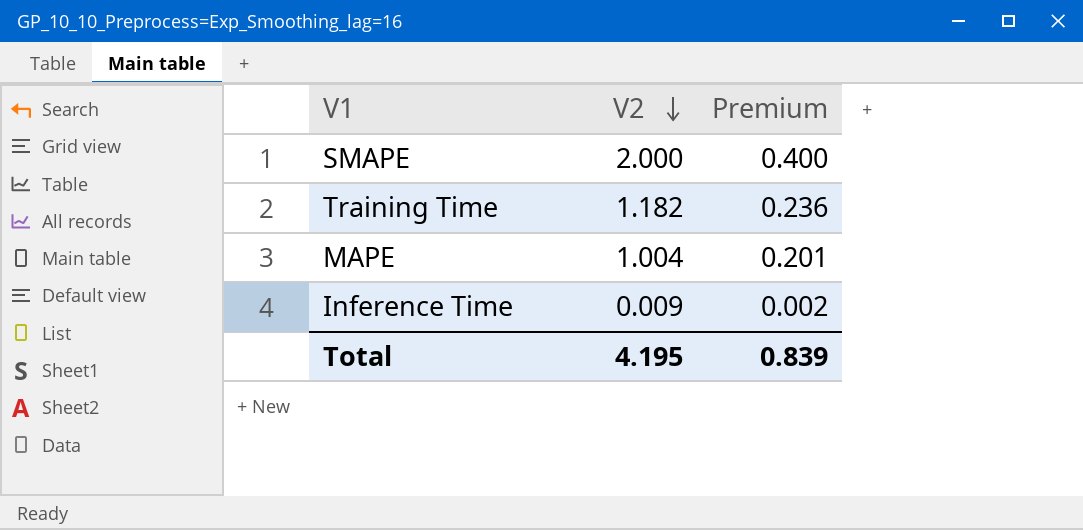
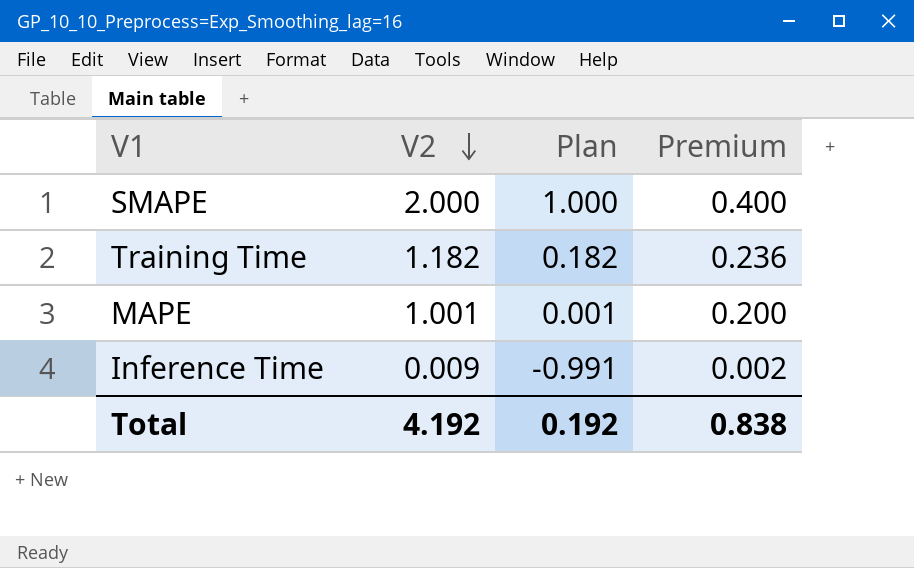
column Plan | formula: none -> [V2] - 1
MAPE | V2: 1.004 -> 1.001
MAPE | Premium: 0.201 -> 0.200
Total | V2: 4.195 -> 4.192
Total | Premium: 0.839 -> 0.838

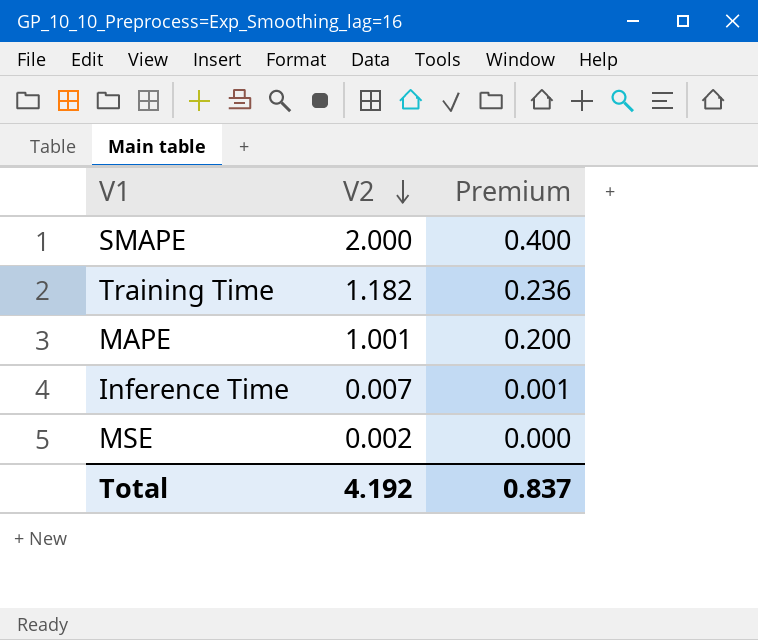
column Plan | formula: [V2] - 1 -> none
Inference Time | V2: 0.009 -> 0.007
Inference Time | Premium: 0.002 -> 0.001
row MSE: none -> 0.002 | 0.000
Total | Premium: 0.838 -> 0.837

